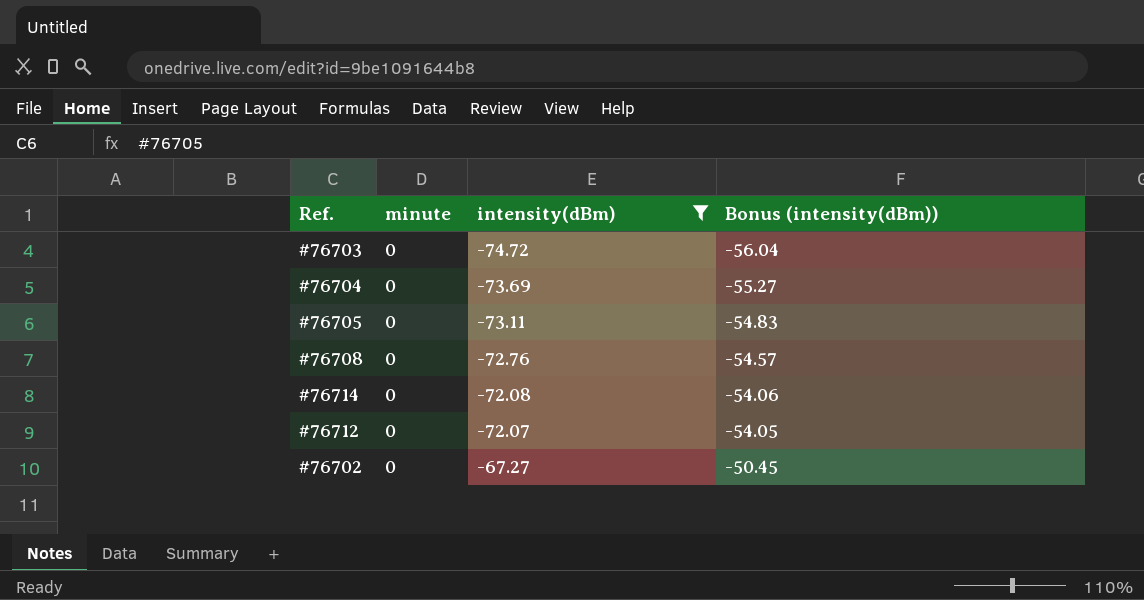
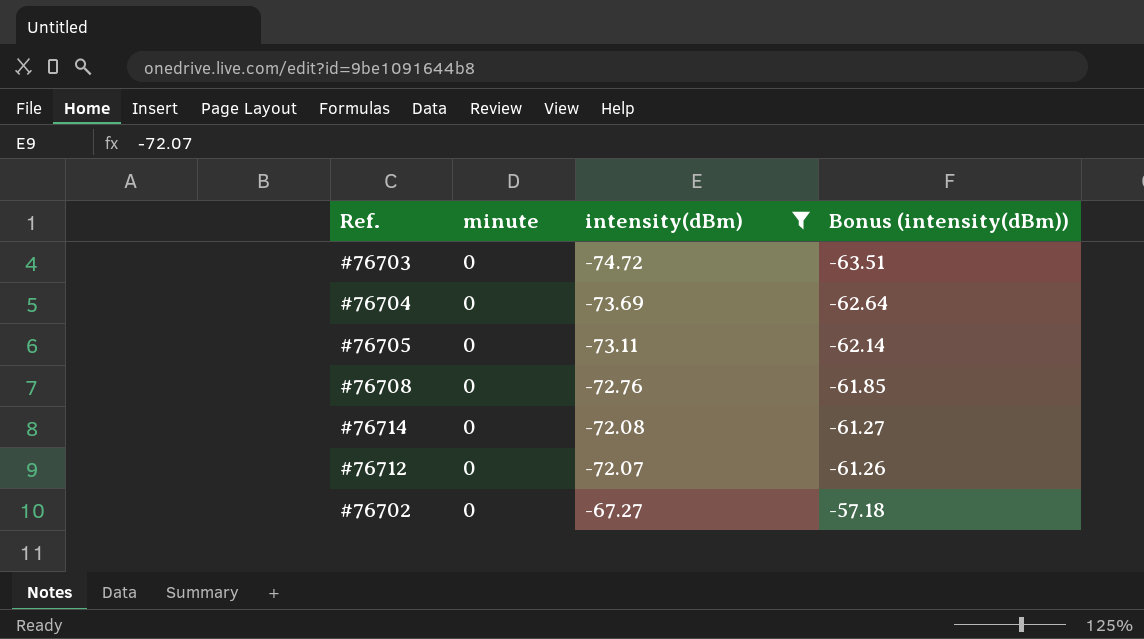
column Bonus (intensity(dBm)) | formula: [intensity(dBm)] * 0.75 -> [intensity(dBm)] * 0.85

